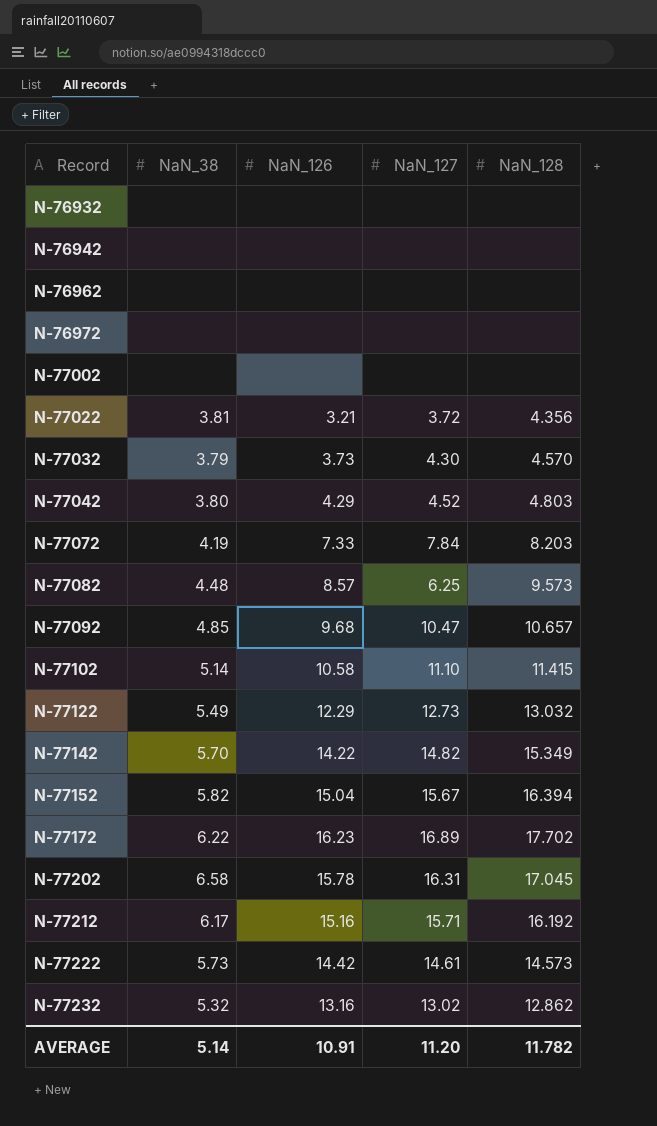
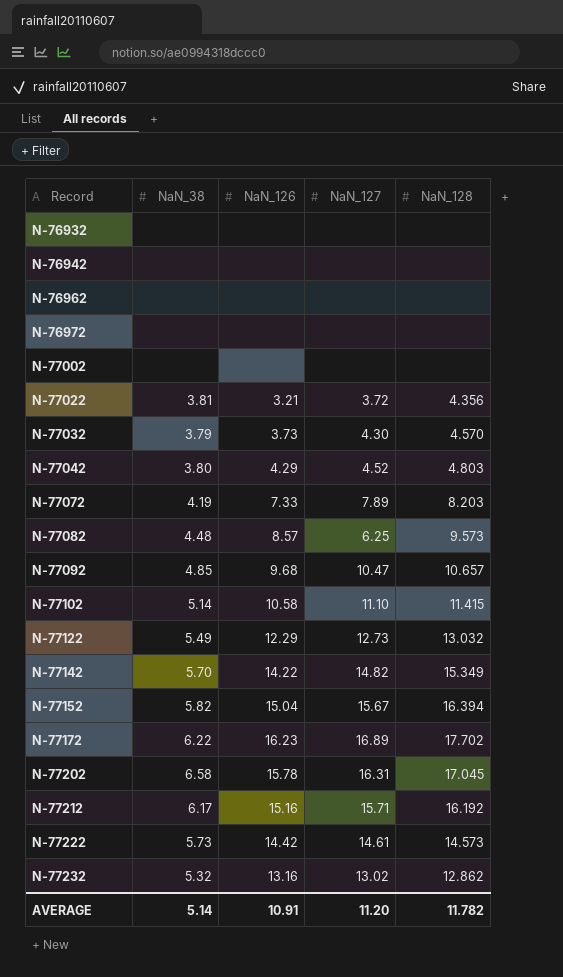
N-77072 | NaN_127: 7.84 -> 7.89

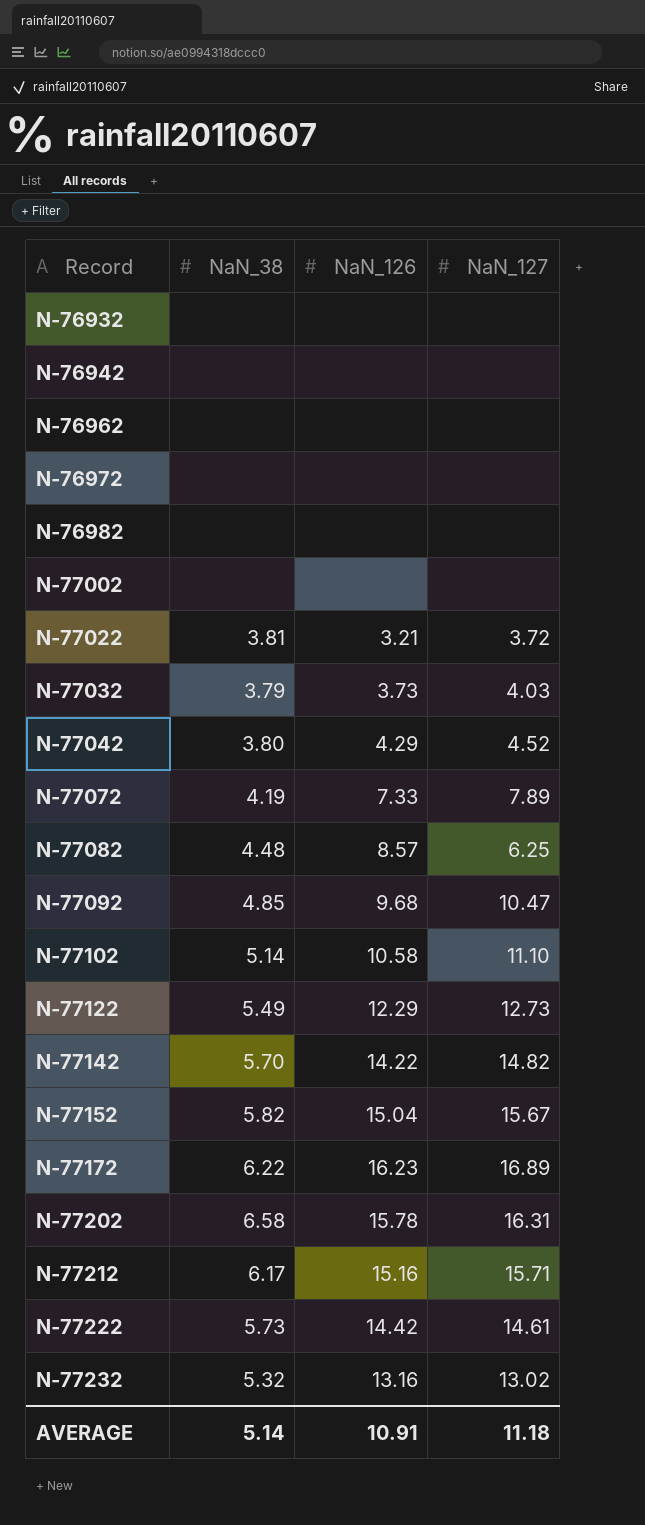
column NaN_128 | position: 5 -> none
row N-76982: none -> none | none | none
N-77032 | NaN_127: 4.30 -> 4.03
AVERAGE | NaN_127: 11.20 -> 11.18

